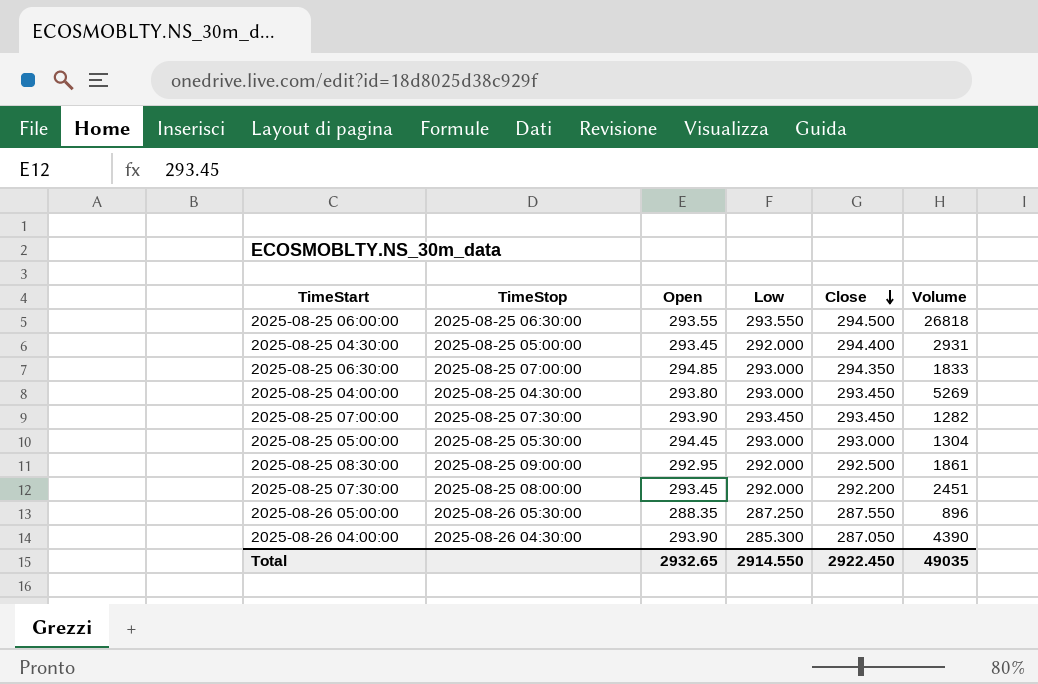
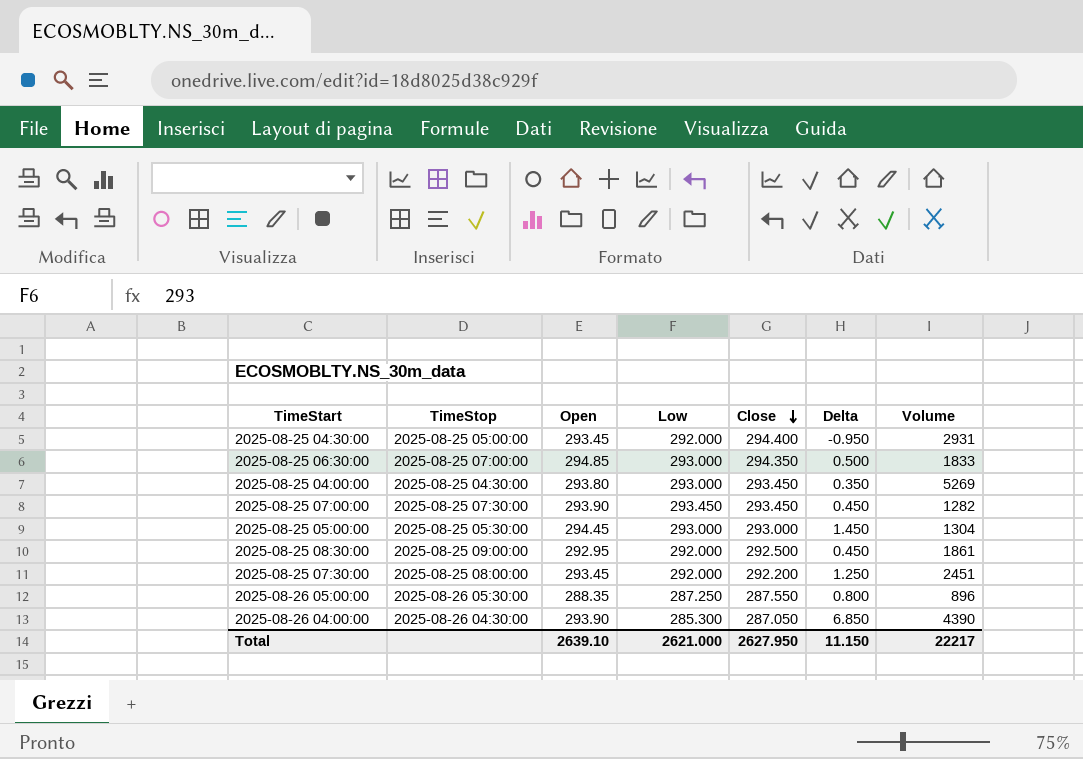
column Delta | formula: none -> [Open] - [Close]
row 2025-08-25 06:00:00: 2025-08-25 06:30:00 | 293.55 | 293.550 | 294.500 | 26818 -> none
Total | Open: 2932.65 -> 2639.10
Total | Low: 2914.550 -> 2621.000
Total | Close: 2922.450 -> 2627.950
Total | Volume: 49035 -> 22217

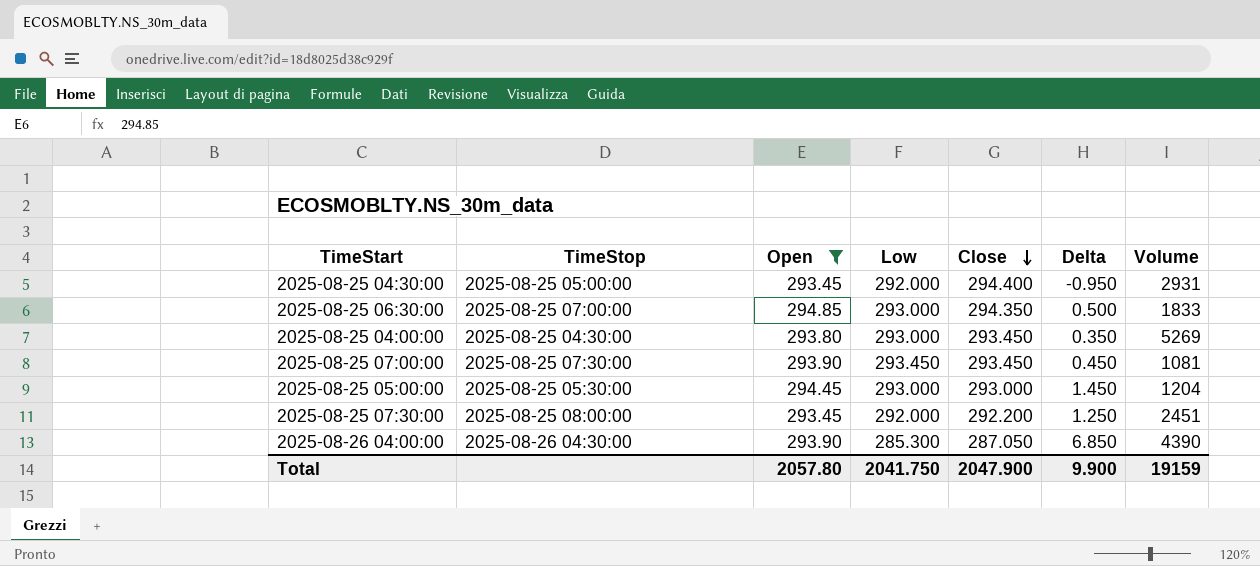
filter: none -> Open >= 293.45
2025-08-25 07:00:00 | Volume: 1282 -> 1081
2025-08-25 05:00:00 | Volume: 1304 -> 1204
Total | Open: 2639.10 -> 2057.80
Total | Low: 2621.000 -> 2041.750
Total | Close: 2627.950 -> 2047.900
Total | Delta: 11.150 -> 9.900
Total | Volume: 22217 -> 19159

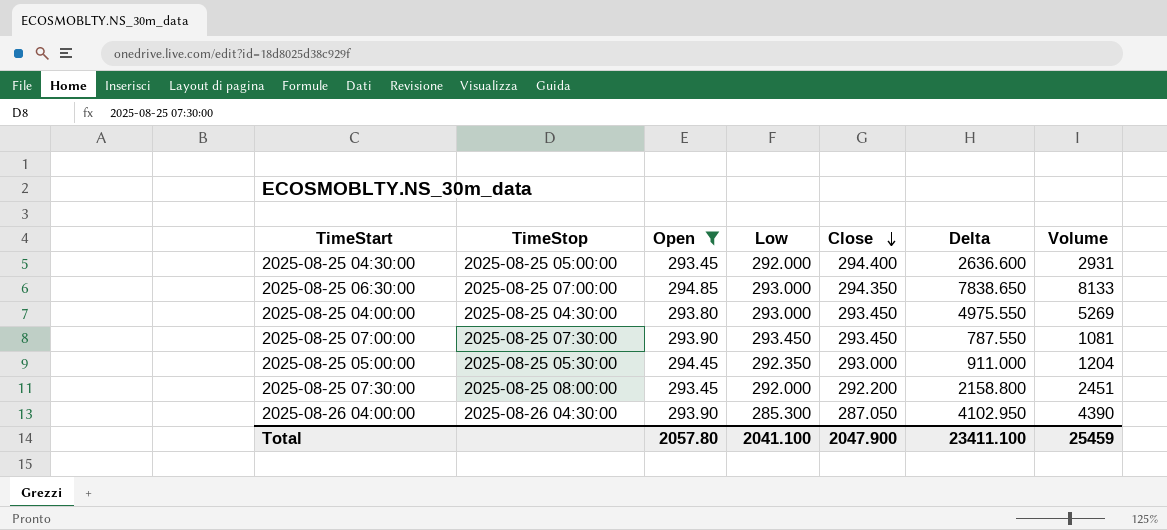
column Delta | formula: [Open] - [Close] -> [Volume] - [Close]
2025-08-25 06:30:00 | Volume: 1833 -> 8133
2025-08-25 05:00:00 | Low: 293.000 -> 292.350
Total | Low: 2041.750 -> 2041.100
Total | Delta: 9.900 -> 23411.100
Total | Volume: 19159 -> 25459

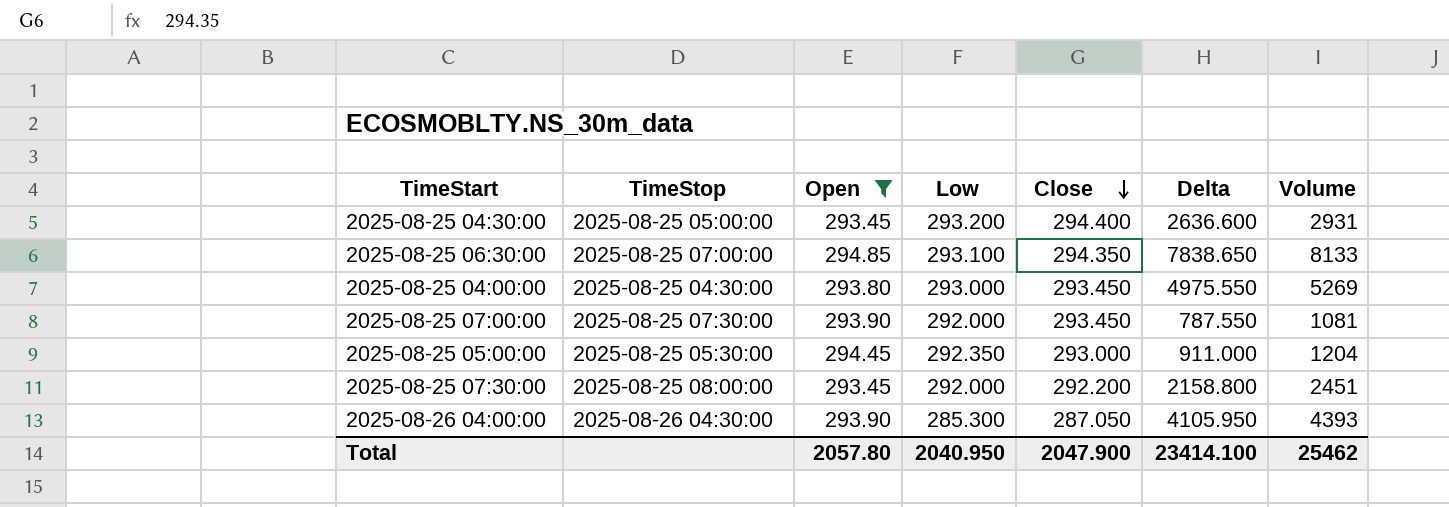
2025-08-25 04:30:00 | Low: 292.000 -> 293.200
2025-08-25 06:30:00 | Low: 293.000 -> 293.100
2025-08-25 07:00:00 | Low: 293.450 -> 292.000
2025-08-26 04:00:00 | Delta: 4102.950 -> 4105.950
2025-08-26 04:00:00 | Volume: 4390 -> 4393
Total | Low: 2041.100 -> 2040.950
Total | Delta: 23411.100 -> 23414.100
Total | Volume: 25459 -> 25462

